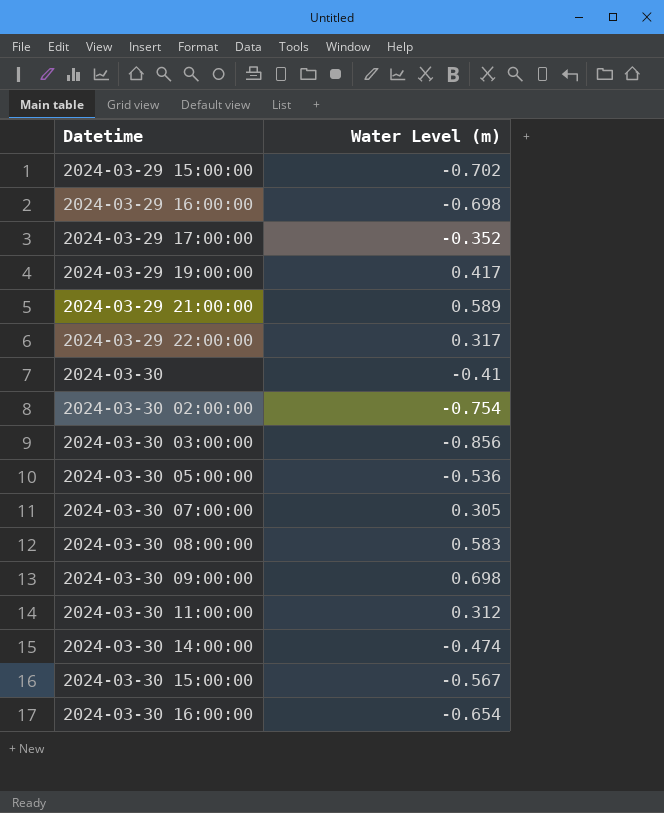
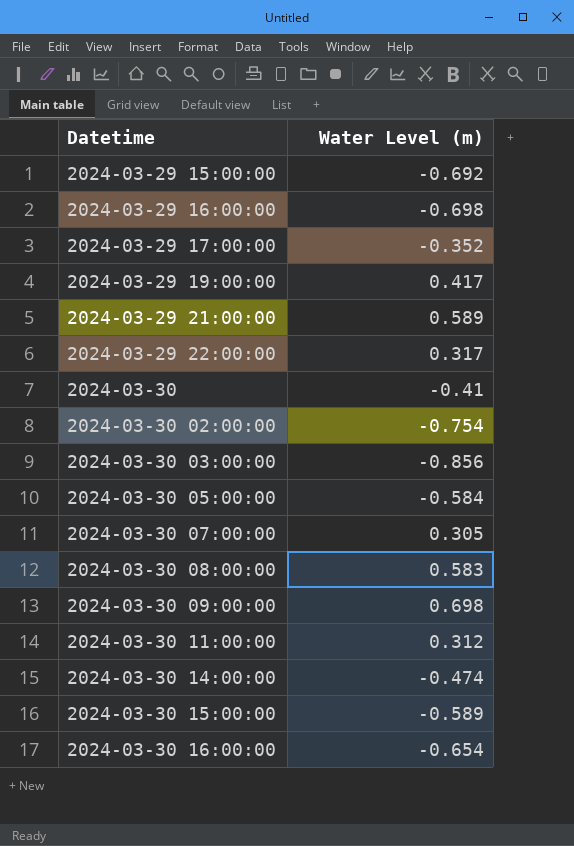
2024-03-29 15:00:00 | Water Level (m): -0.702 -> -0.692
2024-03-30 05:00:00 | Water Level (m): -0.536 -> -0.584
2024-03-30 15:00:00 | Water Level (m): -0.567 -> -0.589

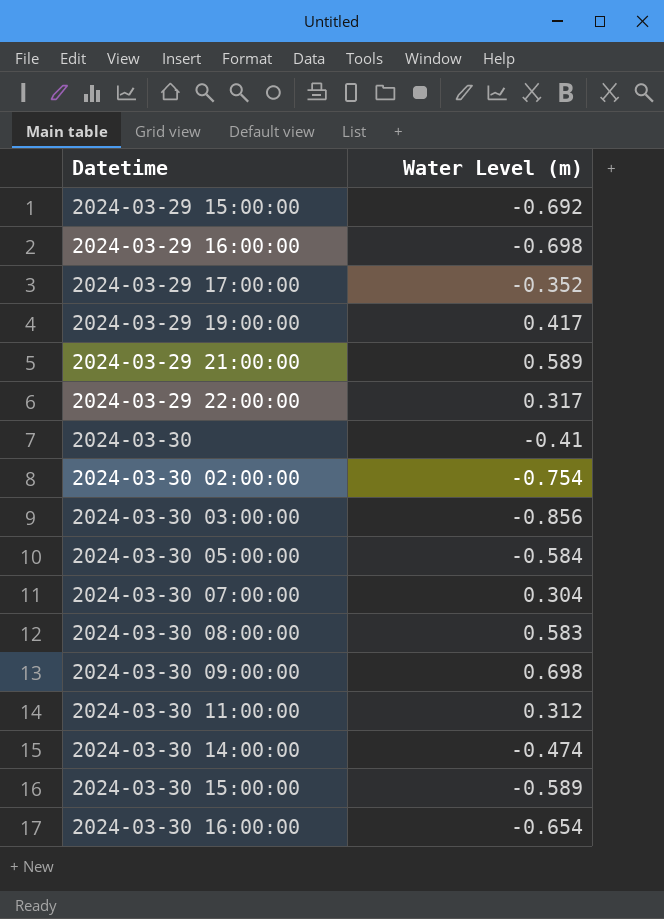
2024-03-30 07:00:00 | Water Level (m): 0.305 -> 0.304

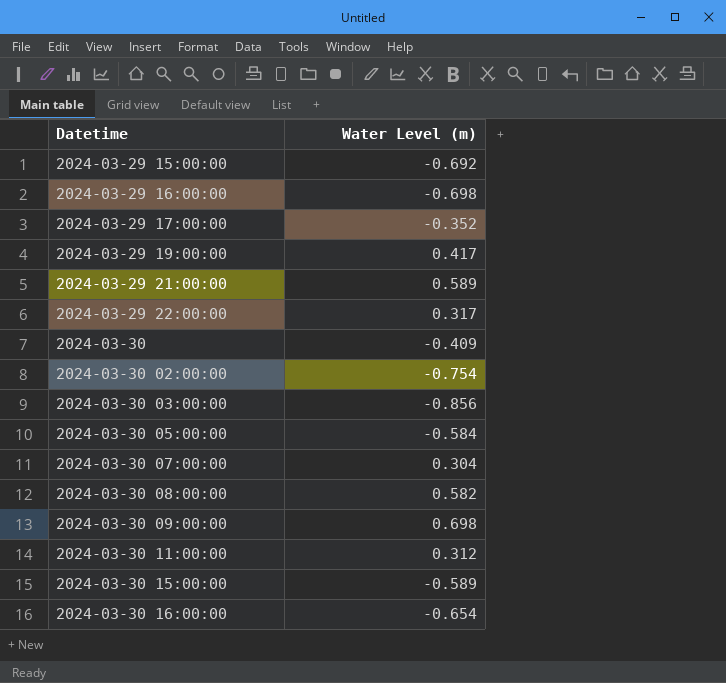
row 2024-03-30 14:00:00: -0.474 -> none
2024-03-30 | Water Level (m): -0.41 -> -0.409
2024-03-30 08:00:00 | Water Level (m): 0.583 -> 0.582

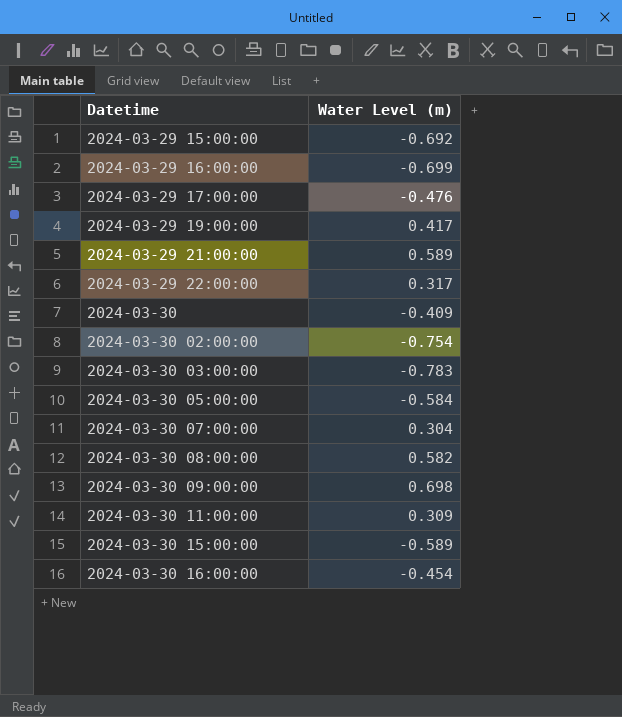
2024-03-29 16:00:00 | Water Level (m): -0.698 -> -0.699
2024-03-29 17:00:00 | Water Level (m): -0.352 -> -0.476
2024-03-30 03:00:00 | Water Level (m): -0.856 -> -0.783
2024-03-30 11:00:00 | Water Level (m): 0.312 -> 0.309
2024-03-30 16:00:00 | Water Level (m): -0.654 -> -0.454

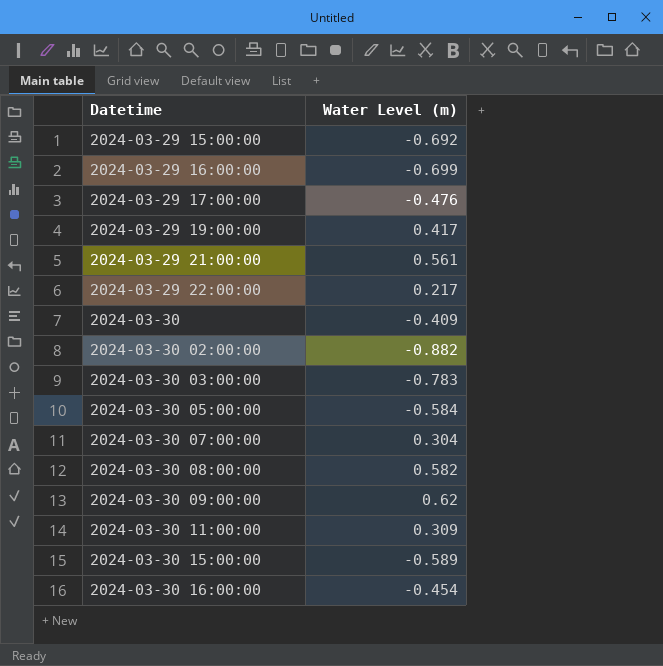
2024-03-29 21:00:00 | Water Level (m): 0.589 -> 0.561
2024-03-29 22:00:00 | Water Level (m): 0.317 -> 0.217
2024-03-30 02:00:00 | Water Level (m): -0.754 -> -0.882
2024-03-30 09:00:00 | Water Level (m): 0.698 -> 0.62

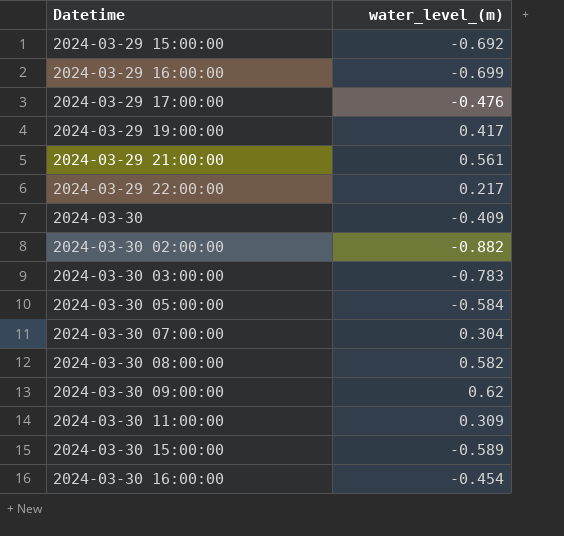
column name: Water Level (m) -> water_level_(m)

